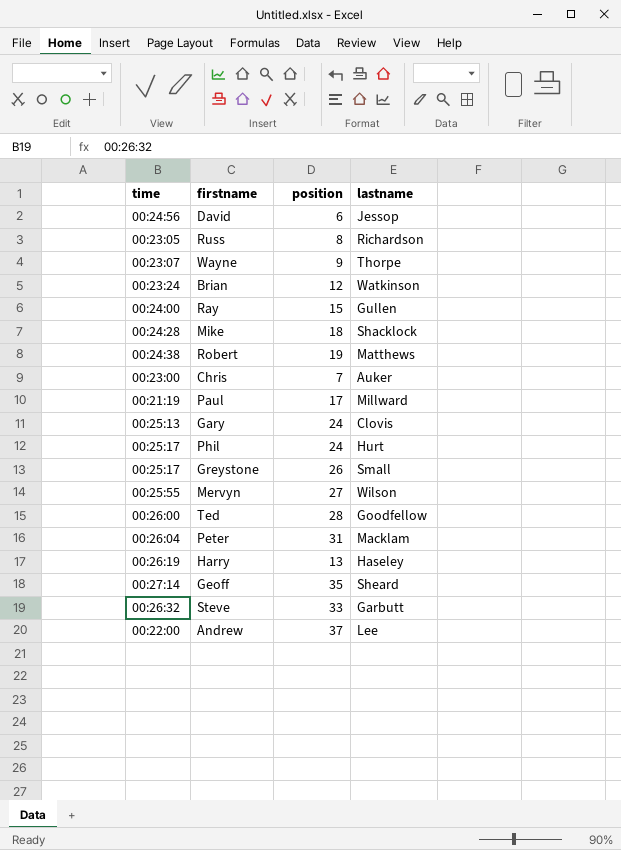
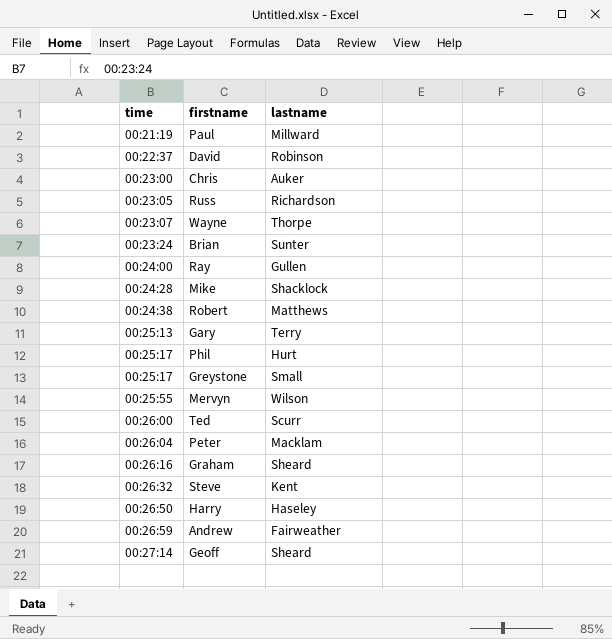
row order: none -> time ascending
column position | position: 3 -> none
David | time: 00:24:56 -> 00:22:37
David | lastname: Jessop -> Robinson
Brian | lastname: Watkinson -> Sunter
Gary | lastname: Clovis -> Terry
Ted | lastname: Goodfellow -> Scurr
row Graham: none -> 00:26:16 | Sheard
Steve | lastname: Garbutt -> Kent
Harry | time: 00:26:19 -> 00:26:50
Andrew | time: 00:22:00 -> 00:26:59
Andrew | lastname: Lee -> Fairweather

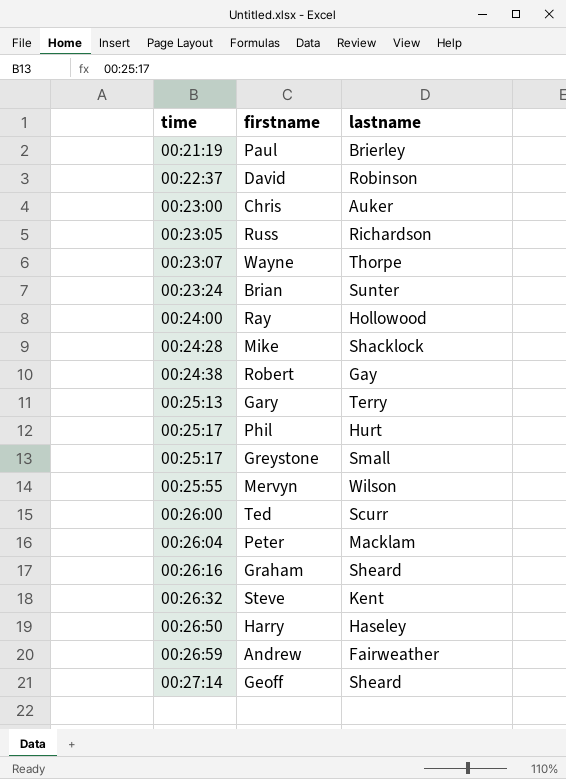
Paul | lastname: Millward -> Brierley
Ray | lastname: Gullen -> Hollowood
Robert | lastname: Matthews -> Gay

